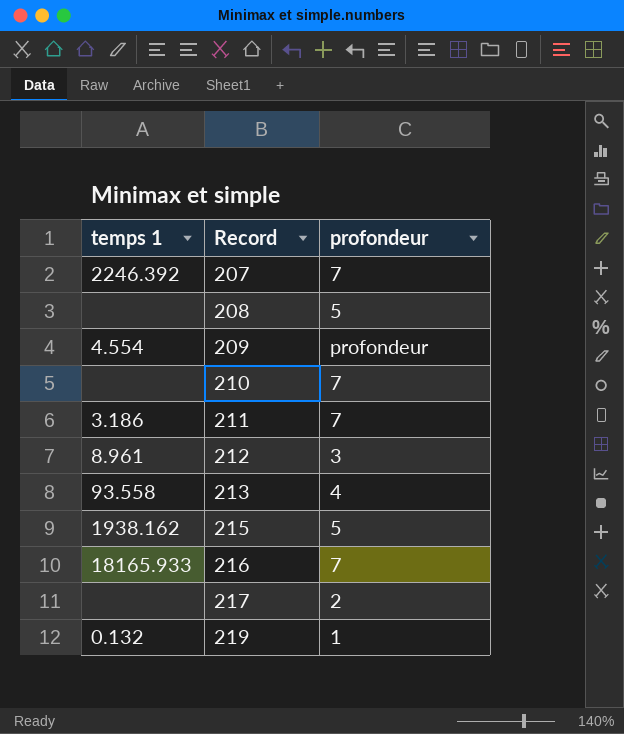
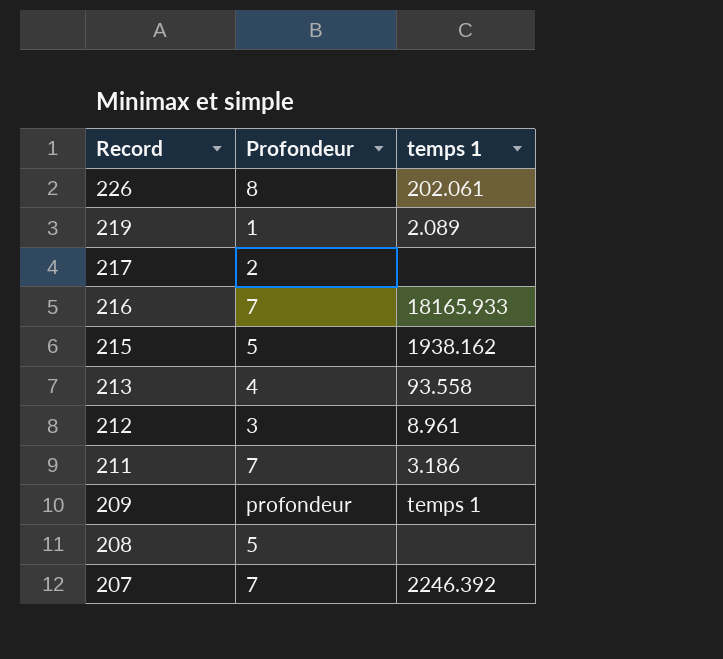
row order: Record ascending -> Record descending
column name: profondeur -> Profondeur
column temps 1 | position: 1 -> 3
row 210: none | 7 -> none
row 226: none -> 8 | 202.061
219 | temps 1: 0.132 -> 2.089
209 | temps 1: 4.554 -> temps 1

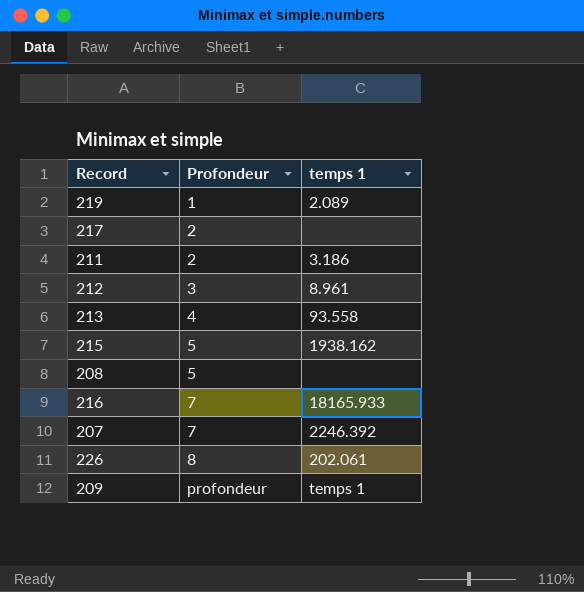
row order: Record descending -> Profondeur ascending
211 | Profondeur: 7 -> 2

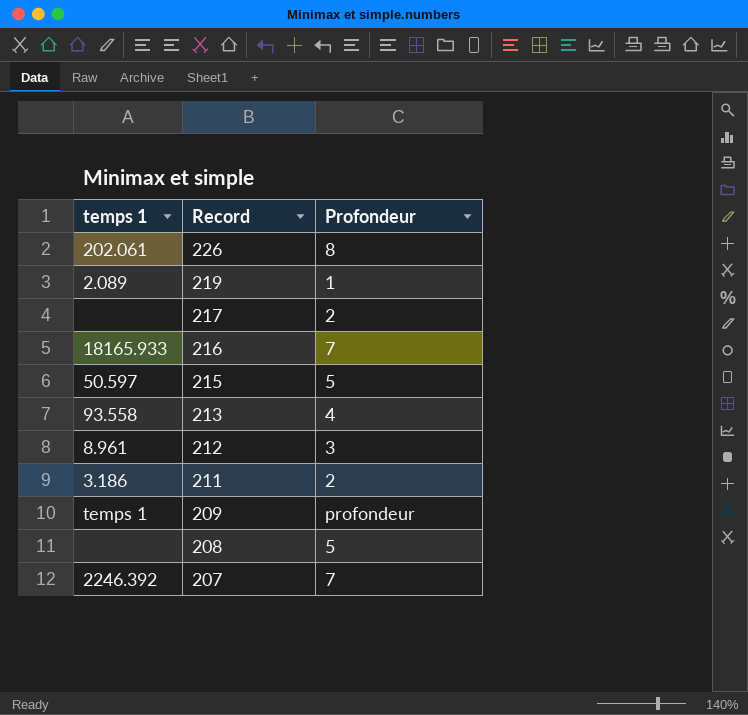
row order: Profondeur ascending -> Record descending
column temps 1 | position: 3 -> 1
215 | temps 1: 1938.162 -> 50.597

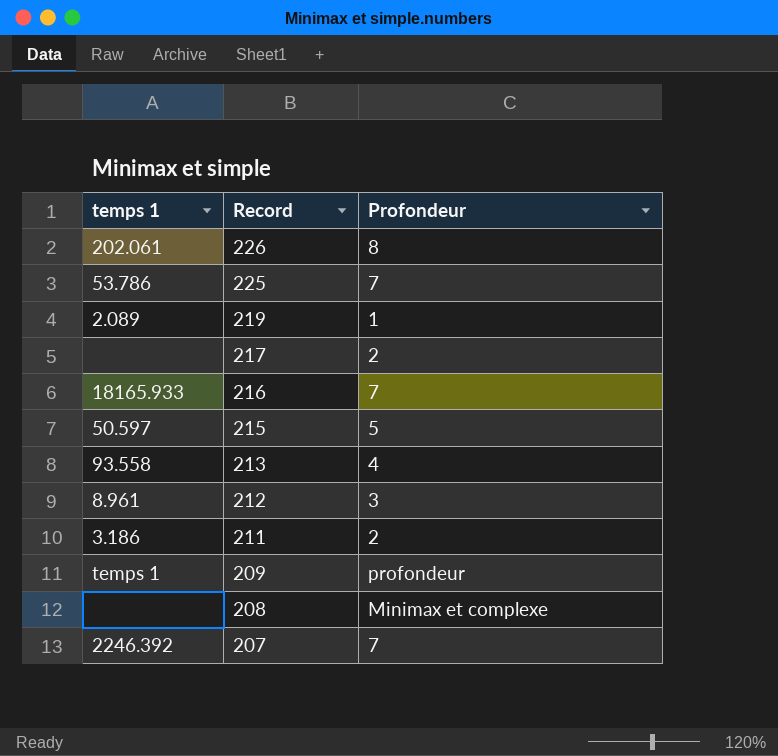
row 225: none -> 53.786 | 7
208 | Profondeur: 5 -> Minimax et complexe

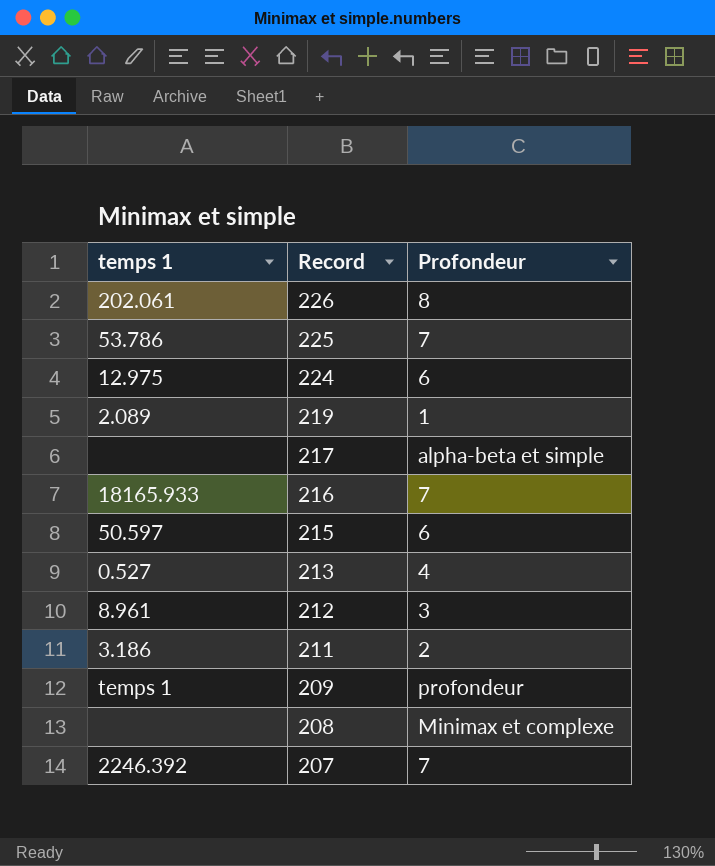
row 224: none -> 12.975 | 6
217 | Profondeur: 2 -> alpha-beta et simple
215 | Profondeur: 5 -> 6
213 | temps 1: 93.558 -> 0.527

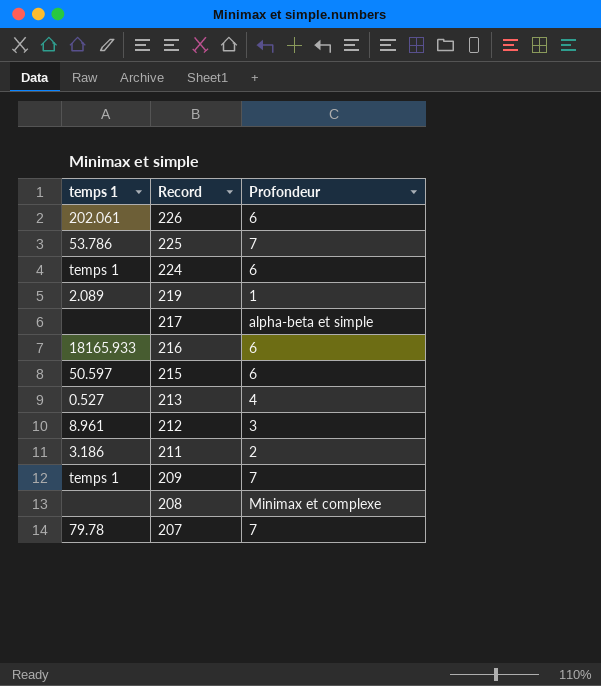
226 | Profondeur: 8 -> 6
224 | temps 1: 12.975 -> temps 1
216 | Profondeur: 7 -> 6
209 | Profondeur: profondeur -> 7
207 | temps 1: 2246.392 -> 79.78

